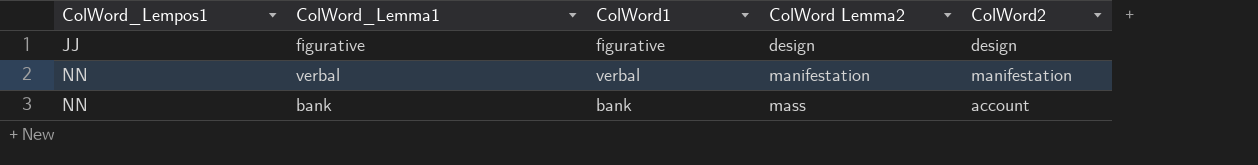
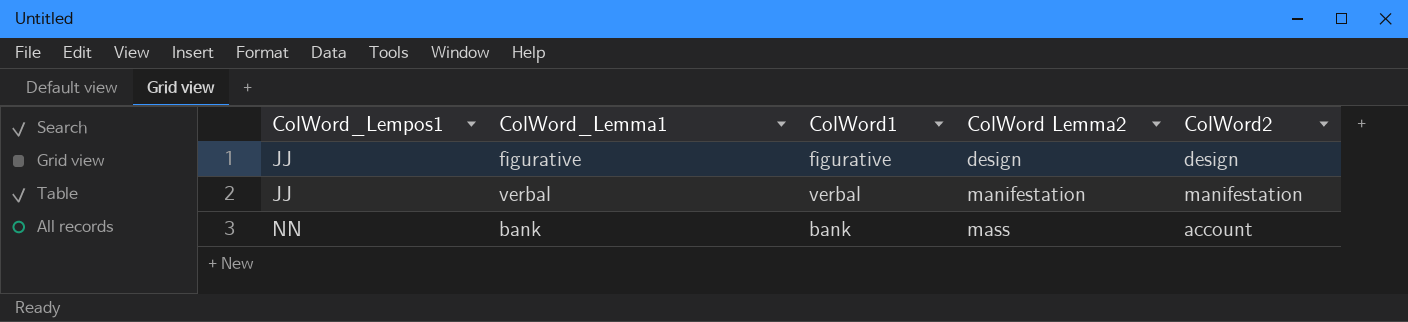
verbal | ColWord_Lempos1: NN -> JJ

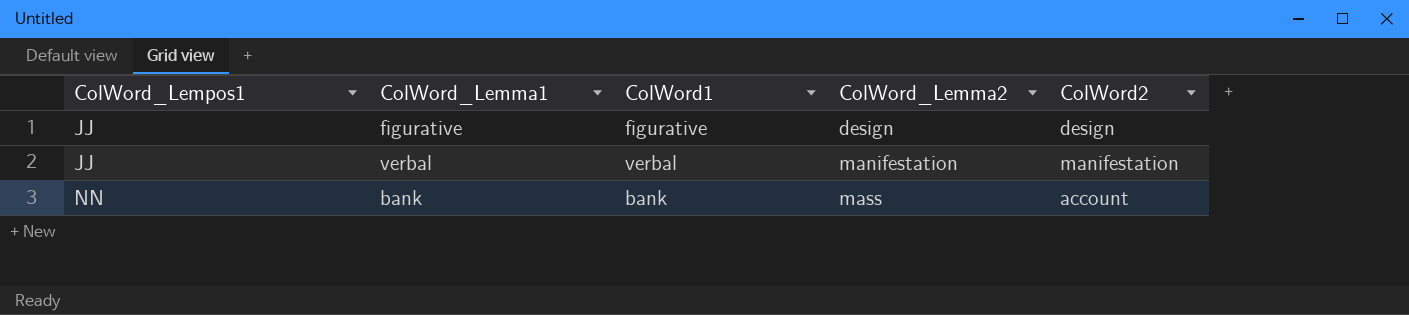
column name: ColWord Lemma2 -> ColWord_Lemma2

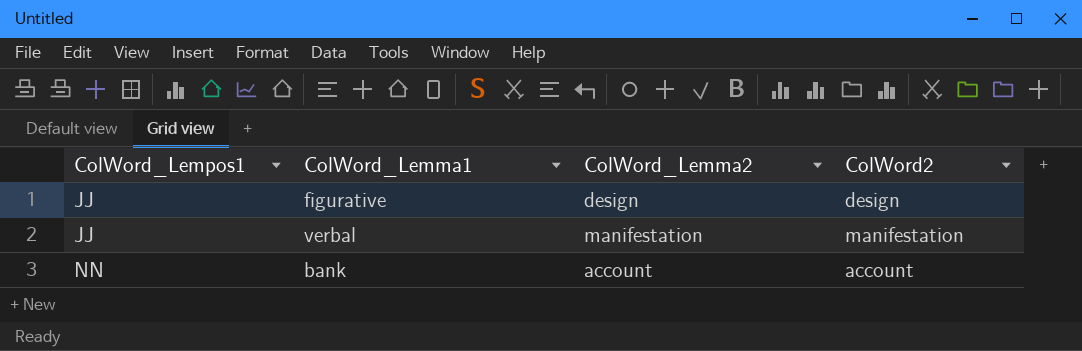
column ColWord1 | position: 3 -> none
bank | ColWord_Lemma2: mass -> account

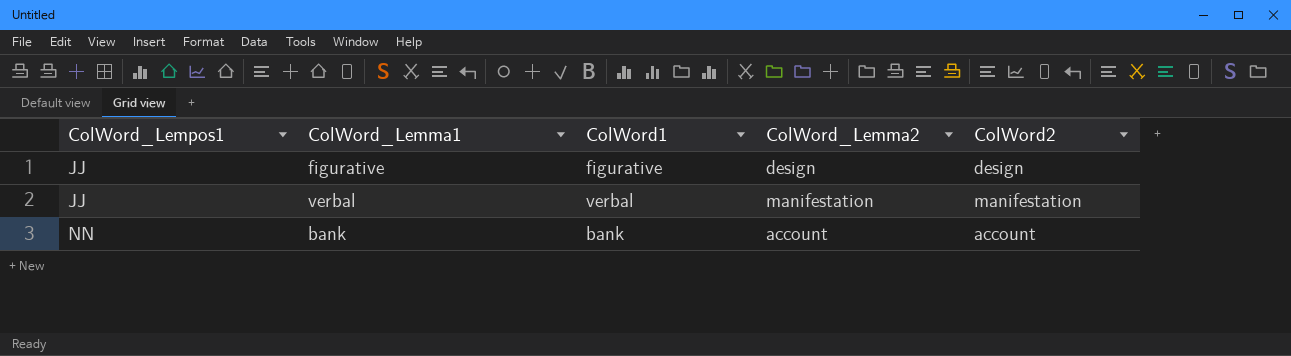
column ColWord1 | position: none -> 3

